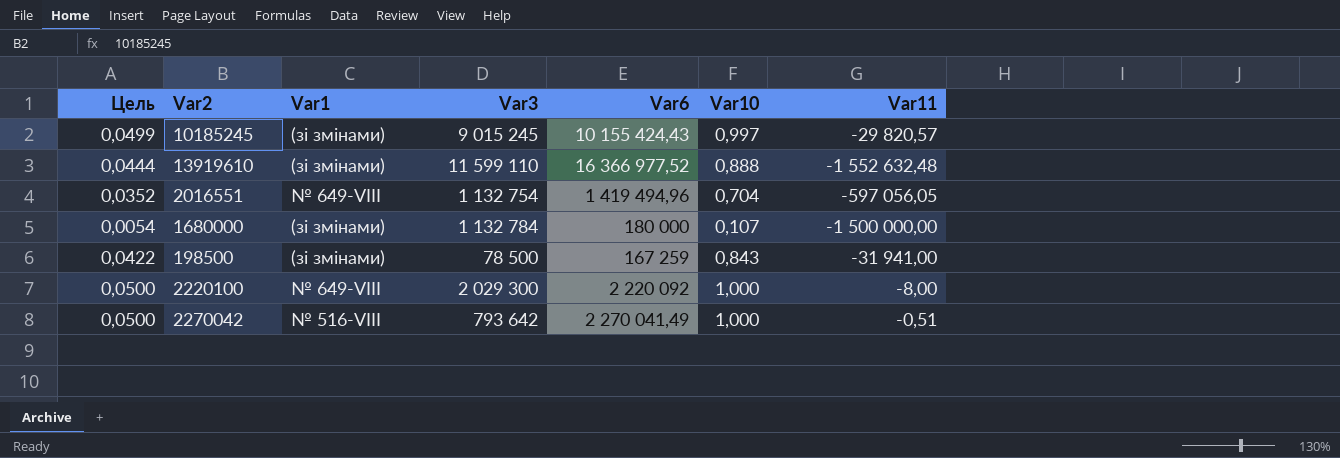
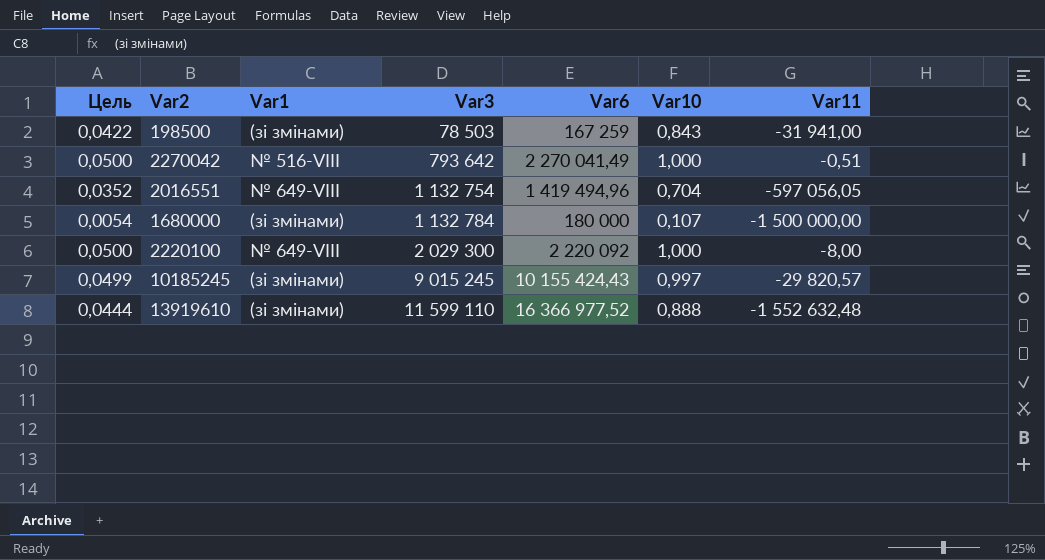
row order: none -> Var3 ascending
198500 | Var3: 78 500 -> 78 503

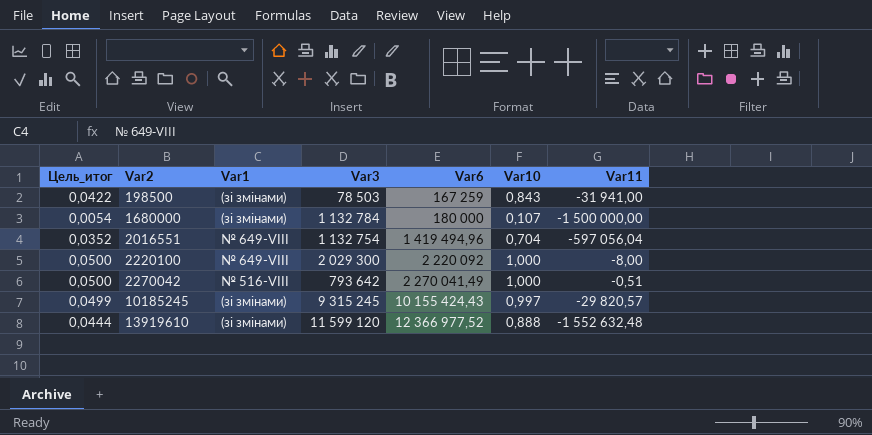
row order: Var3 ascending -> Var2 ascending
column name: Цель -> Цель_итог
2016551 | Var11: -597 056,05 -> -597 056,04
10185245 | Var3: 9 015 245 -> 9 315 245
13919610 | Var3: 11 599 110 -> 11 599 120
13919610 | Var6: 16 366 977,52 -> 12 366 977,52

